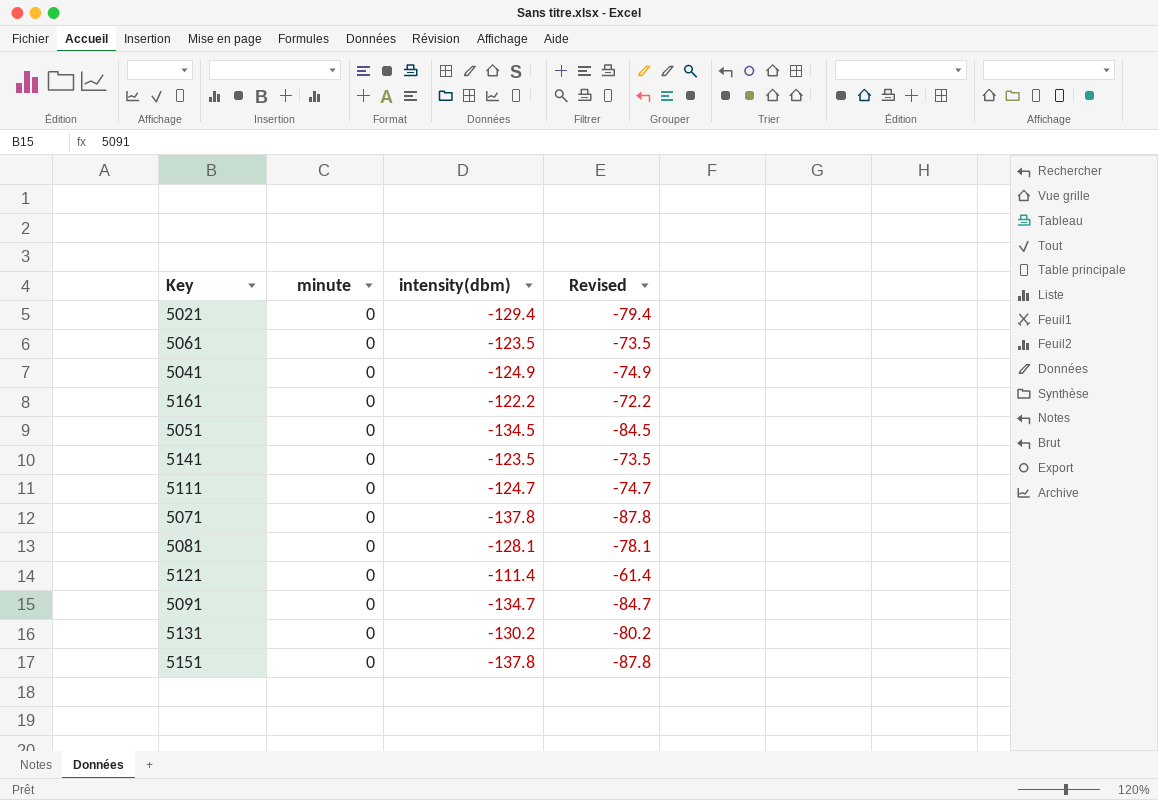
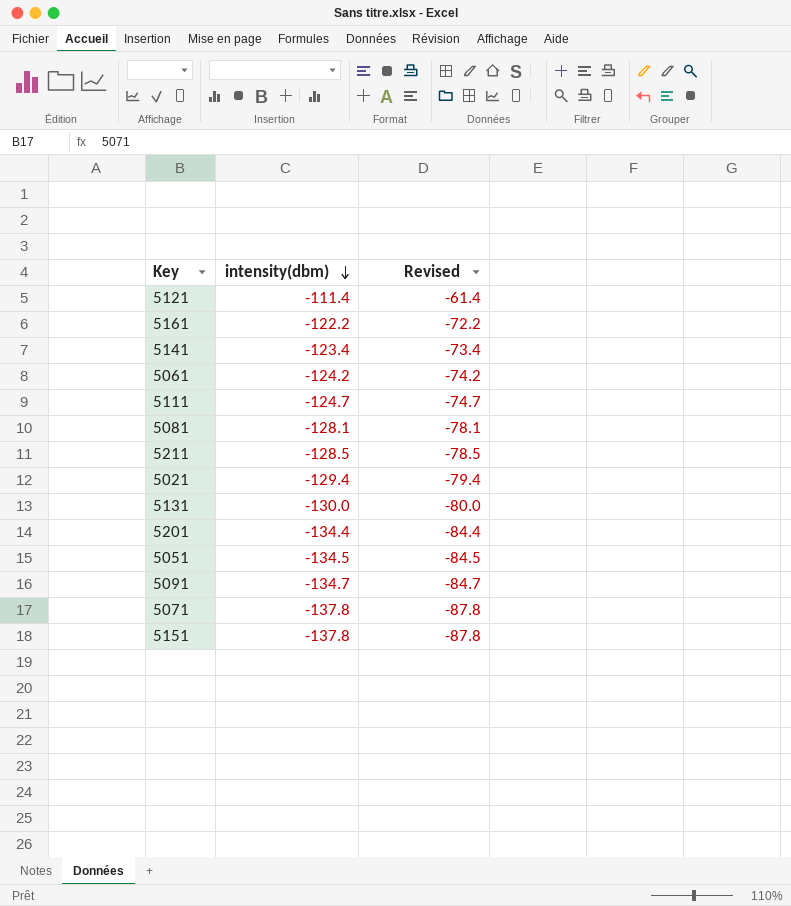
row order: none -> intensity(dbm) descending
column minute | position: 2 -> none
row 5041: 0 | -124.9 | -74.9 -> none
5141 | intensity(dbm): -123.5 -> -123.4
5141 | Revised: -73.5 -> -73.4
5061 | intensity(dbm): -123.5 -> -124.2
5061 | Revised: -73.5 -> -74.2
row 5211: none -> -128.5 | -78.5
5131 | intensity(dbm): -130.2 -> -130.0
5131 | Revised: -80.2 -> -80.0
row 5201: none -> -134.4 | -84.4

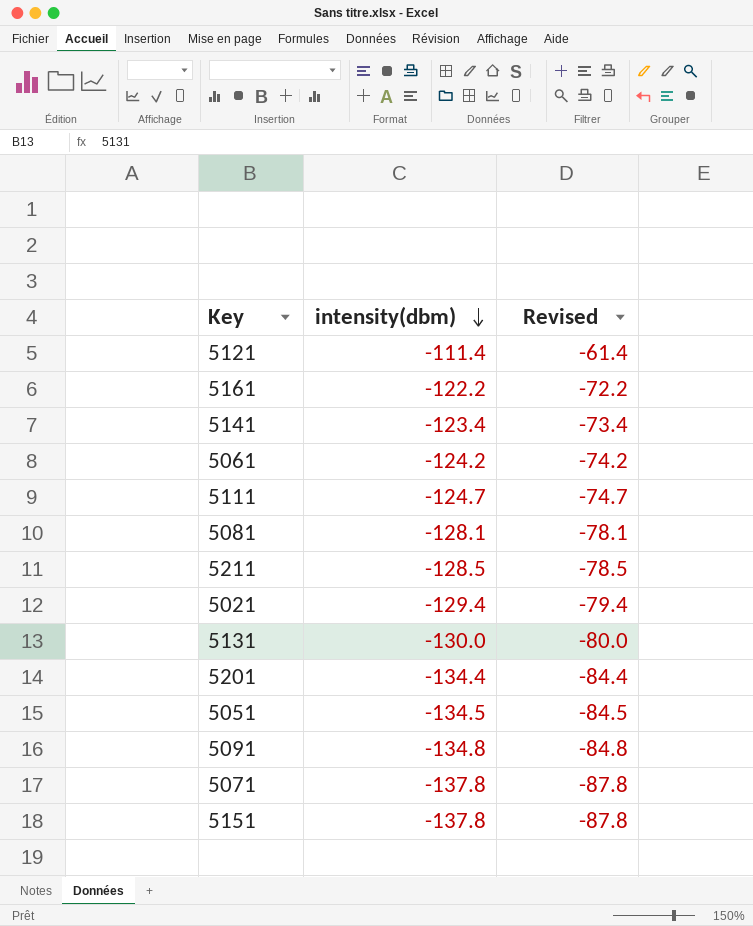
5091 | intensity(dbm): -134.7 -> -134.8
5091 | Revised: -84.7 -> -84.8

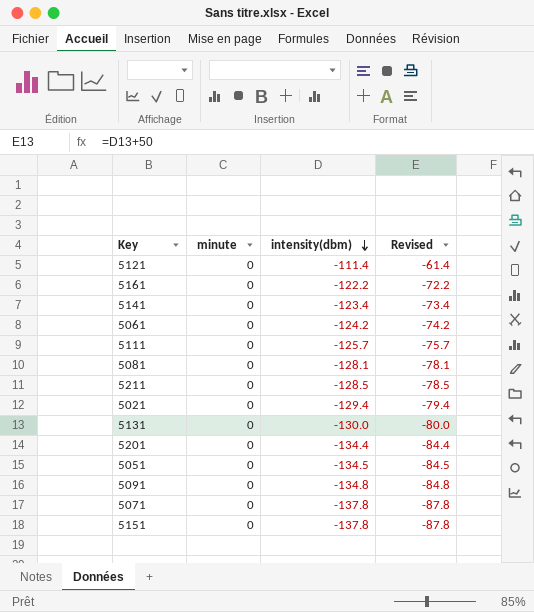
column minute | position: none -> 2
5111 | intensity(dbm): -124.7 -> -125.7
5111 | Revised: -74.7 -> -75.7

